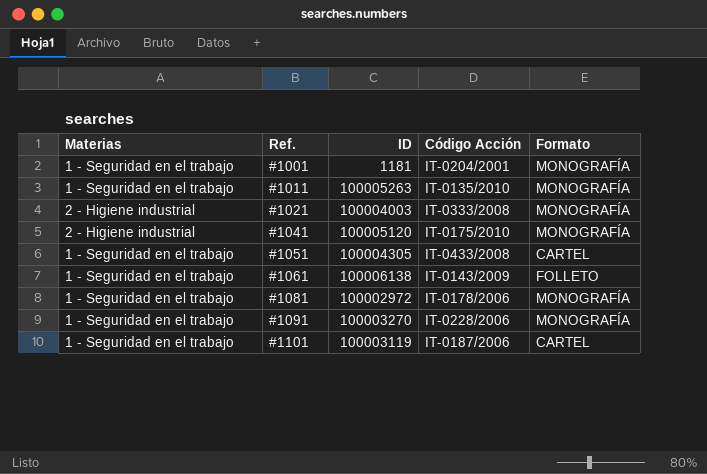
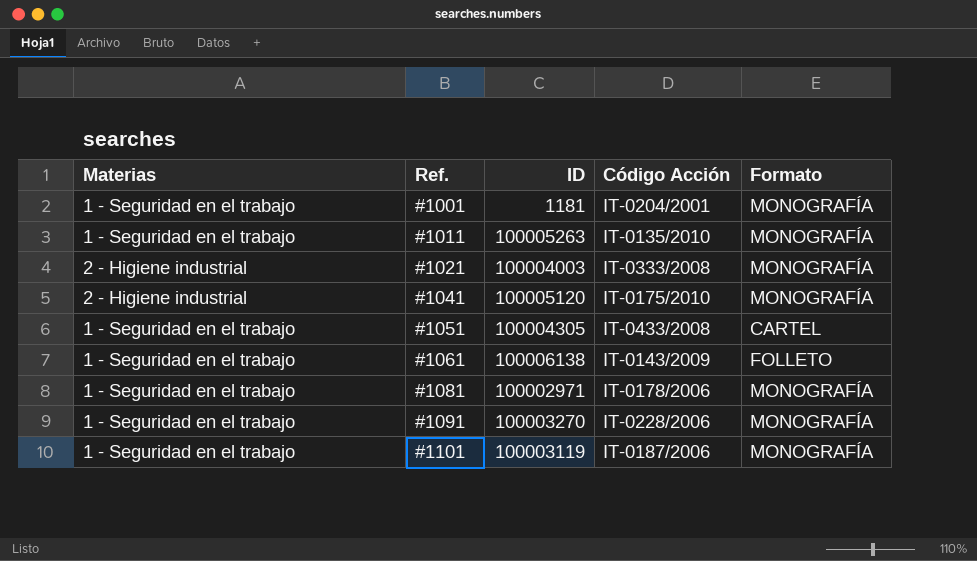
#1081 | ID: 100002972 -> 100002971
#1101 | Formato: CARTEL -> MONOGRAFÍA

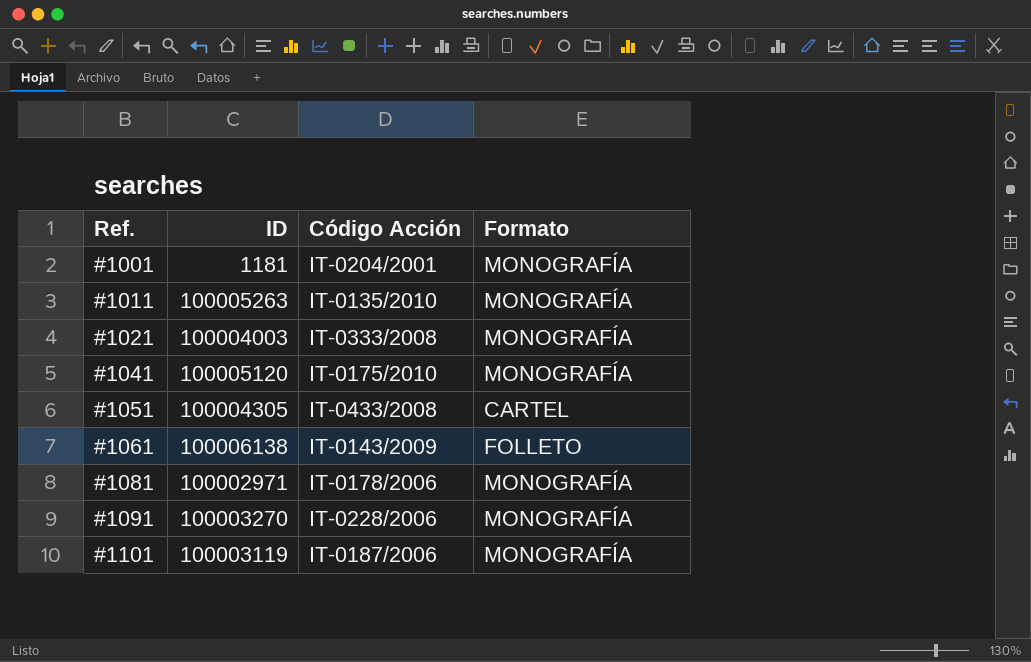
column Materias | position: 1 -> none

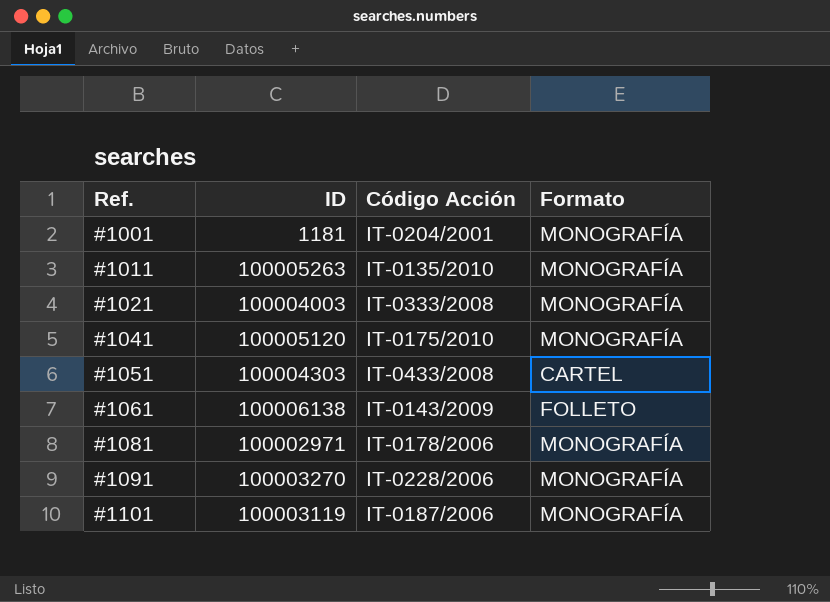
#1051 | ID: 100004305 -> 100004303

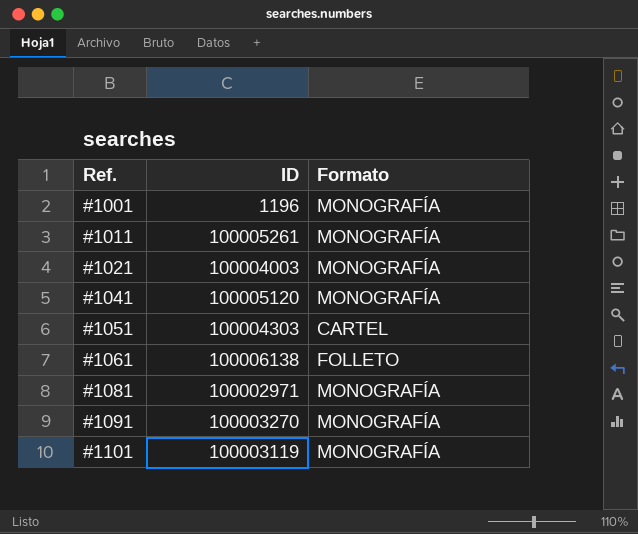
column Código Acción | position: 3 -> none
#1001 | ID: 1181 -> 1196
#1011 | ID: 100005263 -> 100005261

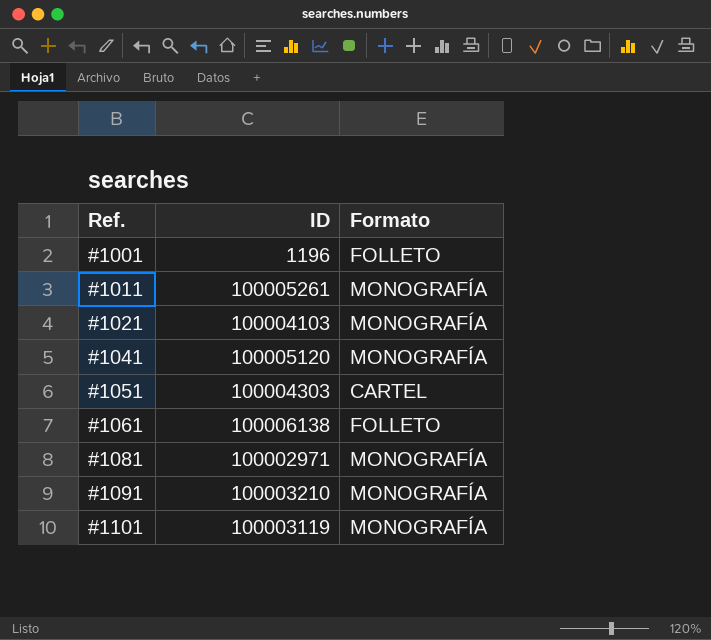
#1001 | Formato: MONOGRAFÍA -> FOLLETO
#1021 | ID: 100004003 -> 100004103
#1091 | ID: 100003270 -> 100003210

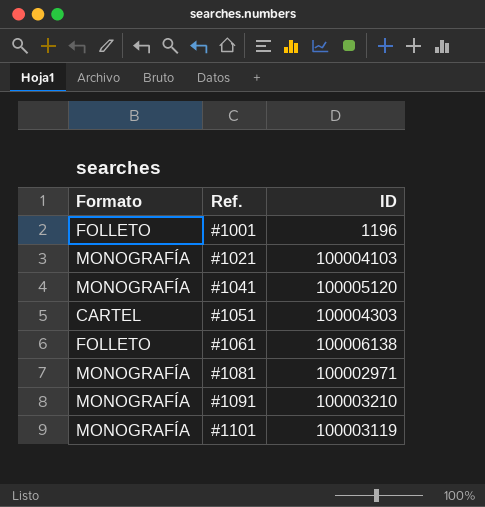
column Formato | position: 3 -> 1
row #1011: 100005261 | MONOGRAFÍA -> none

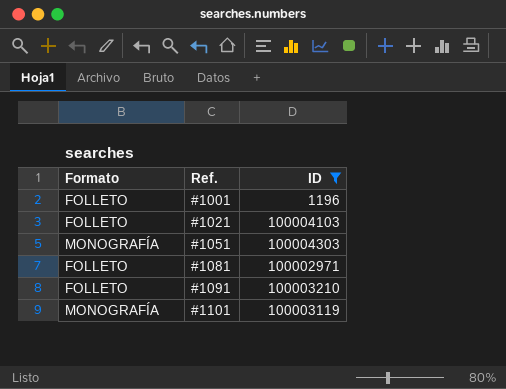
filter: none -> ID <= 100004303
#1021 | Formato: MONOGRAFÍA -> FOLLETO
#1051 | Formato: CARTEL -> MONOGRAFÍA
#1081 | Formato: MONOGRAFÍA -> FOLLETO
#1091 | Formato: MONOGRAFÍA -> FOLLETO

